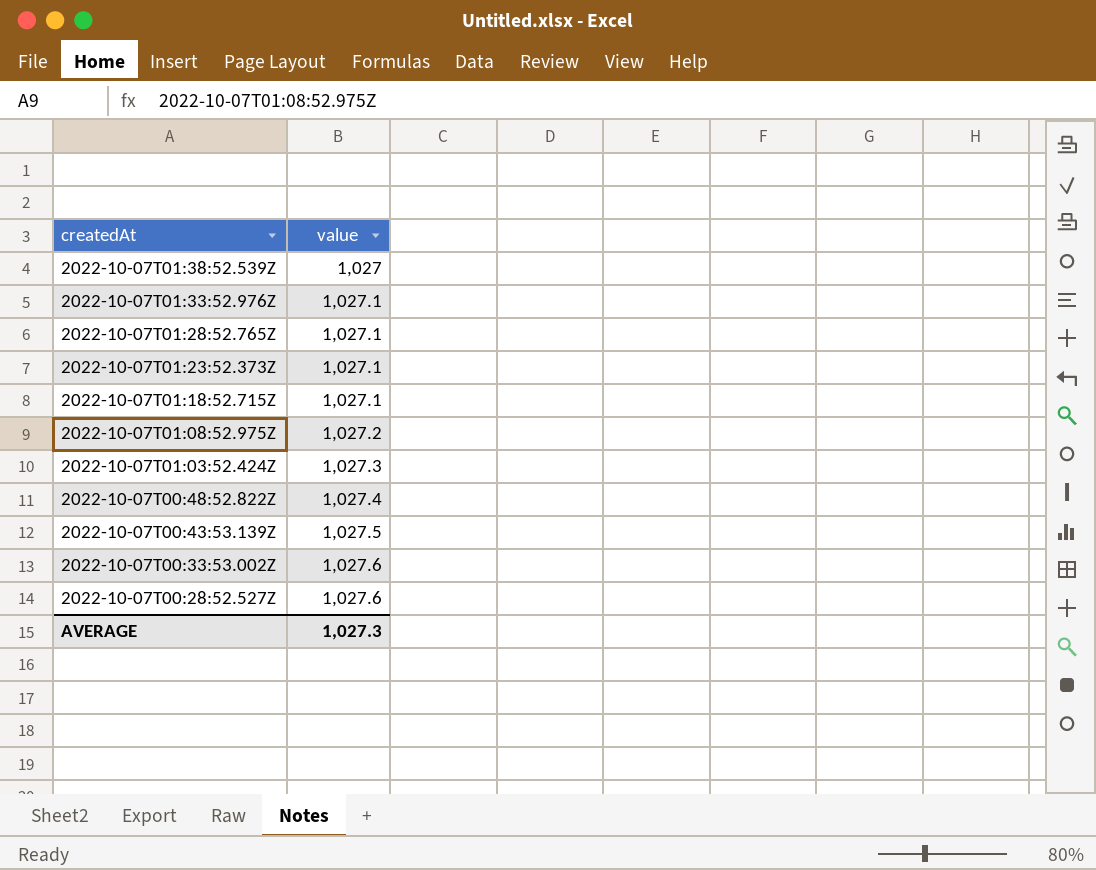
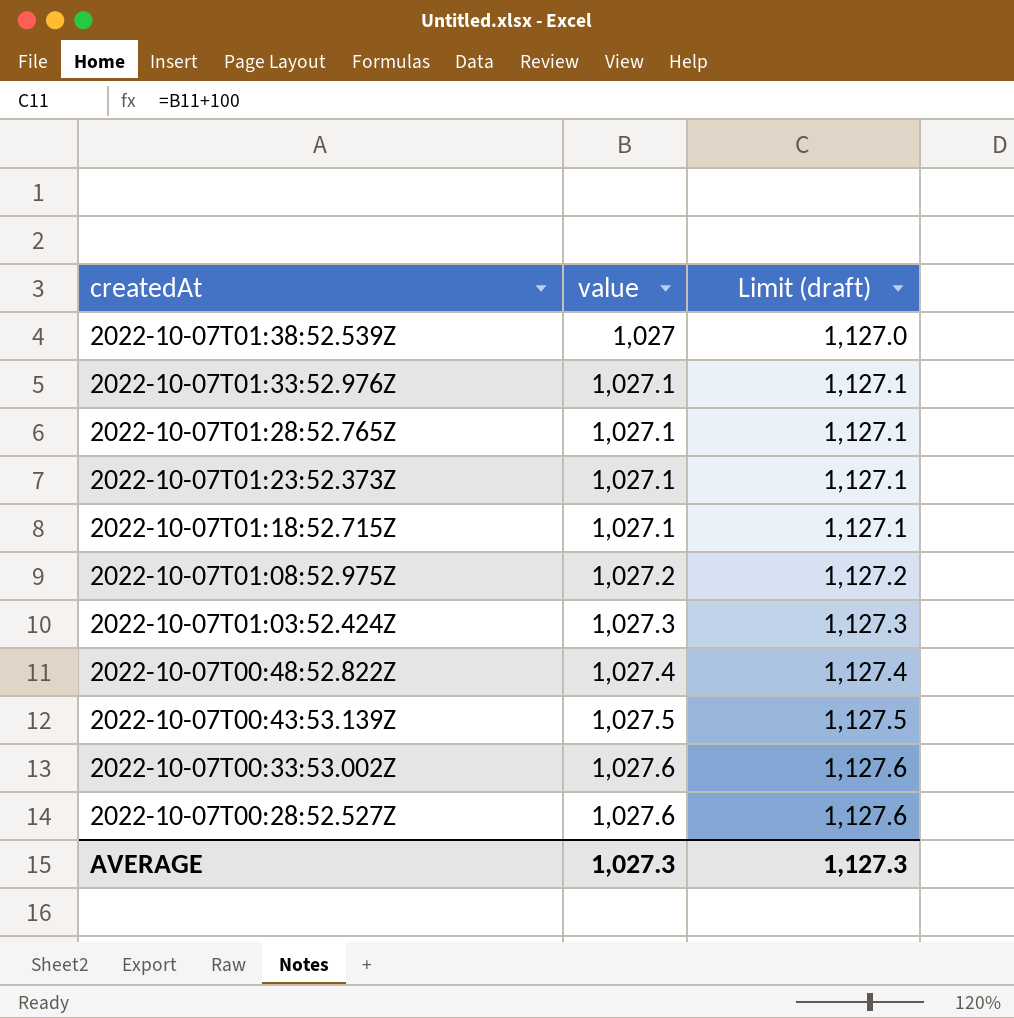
column Limit (draft) | formula: none -> [value] + 100

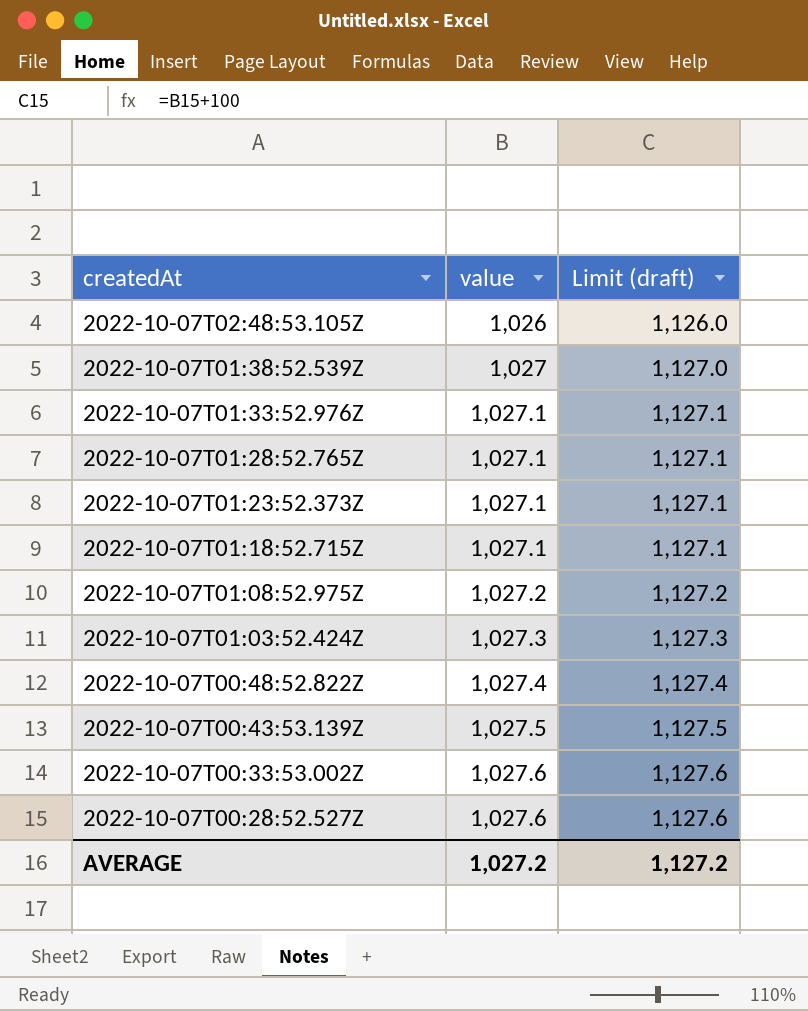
row 2022-10-07T02:48:53.105Z: none -> 1,026 | 1,126.0
AVERAGE | value: 1,027.3 -> 1,027.2
AVERAGE | Limit (draft): 1,127.3 -> 1,127.2

